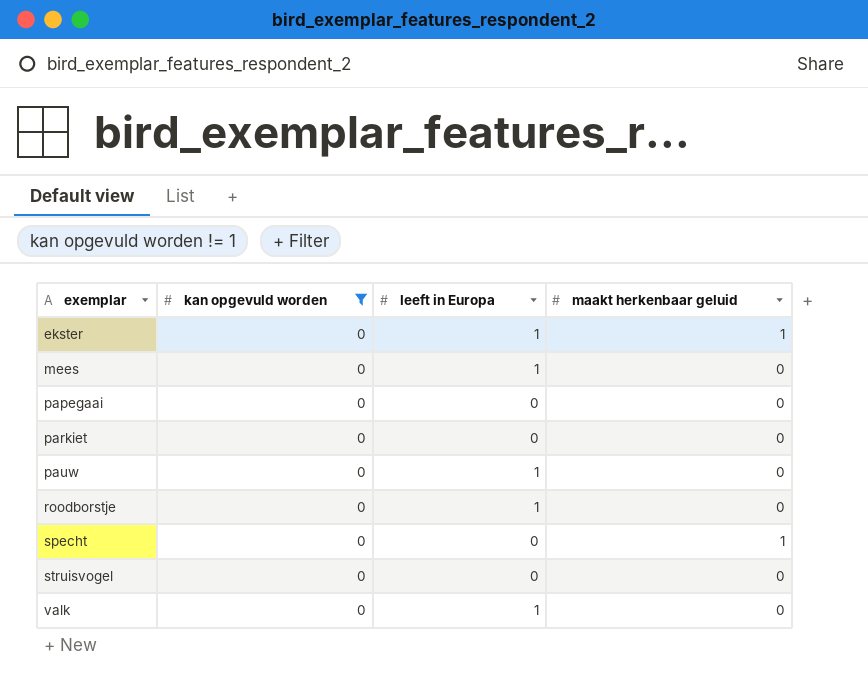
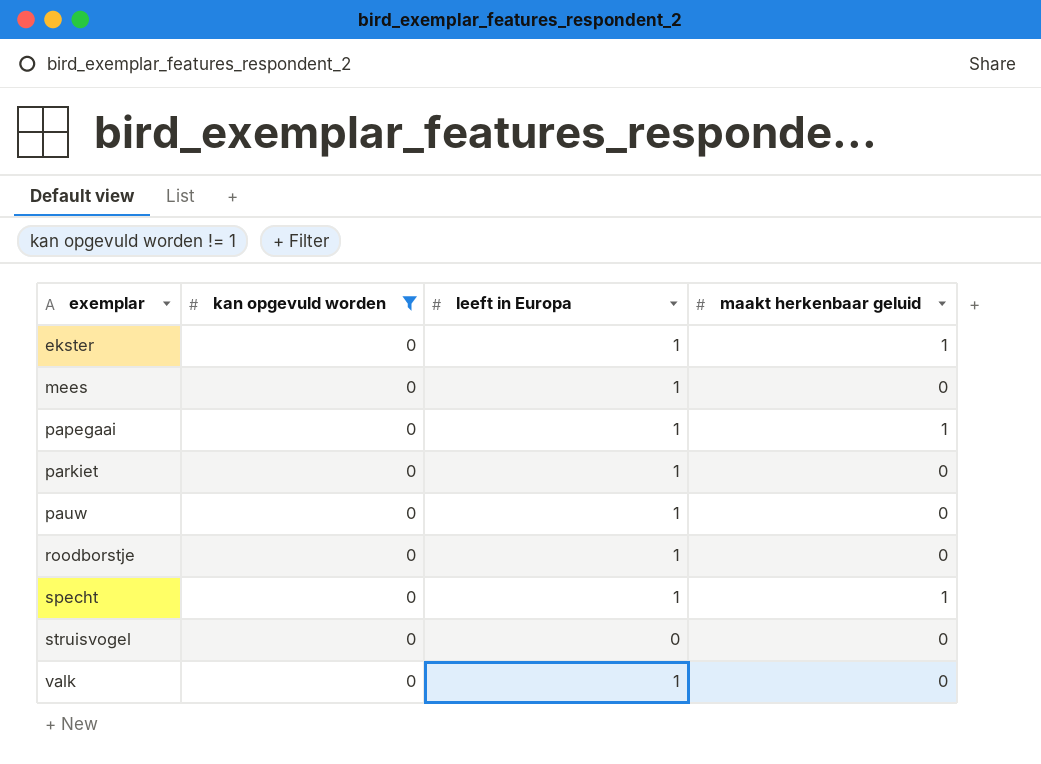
papegaai | leeft in Europa: 0 -> 1
papegaai | maakt herkenbaar geluid: 0 -> 1
parkiet | leeft in Europa: 0 -> 1
specht | leeft in Europa: 0 -> 1

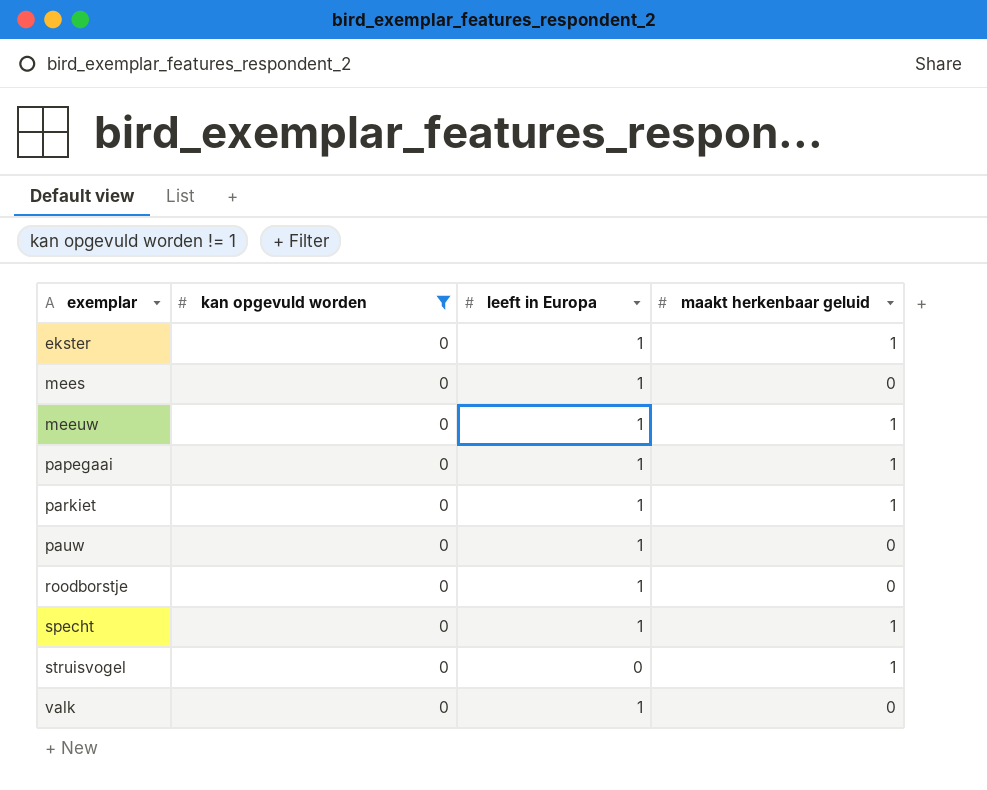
row meeuw: none -> 0 | 1 | 1
parkiet | maakt herkenbaar geluid: 0 -> 1
struisvogel | maakt herkenbaar geluid: 0 -> 1

